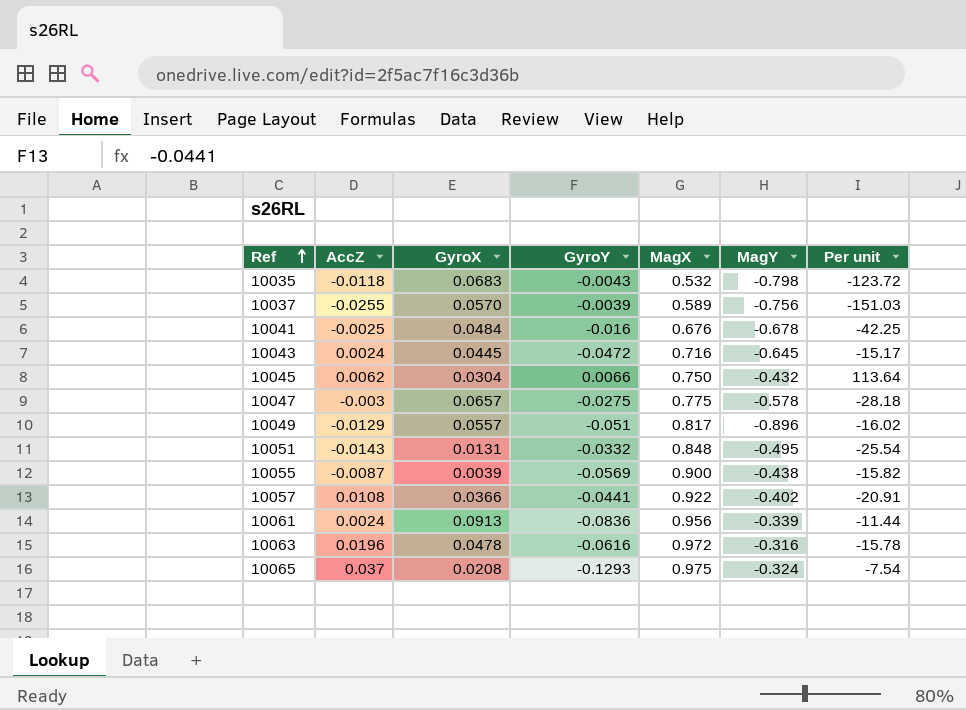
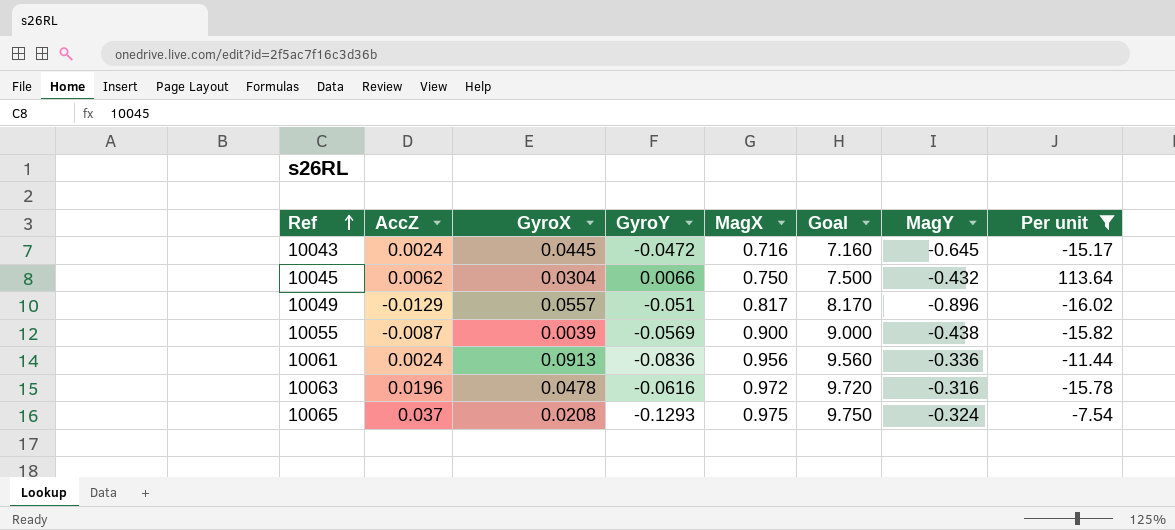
filter: none -> Per unit >= -16.02
column Goal | formula: none -> [MagX] * 10
10061 | MagY: -0.339 -> -0.336

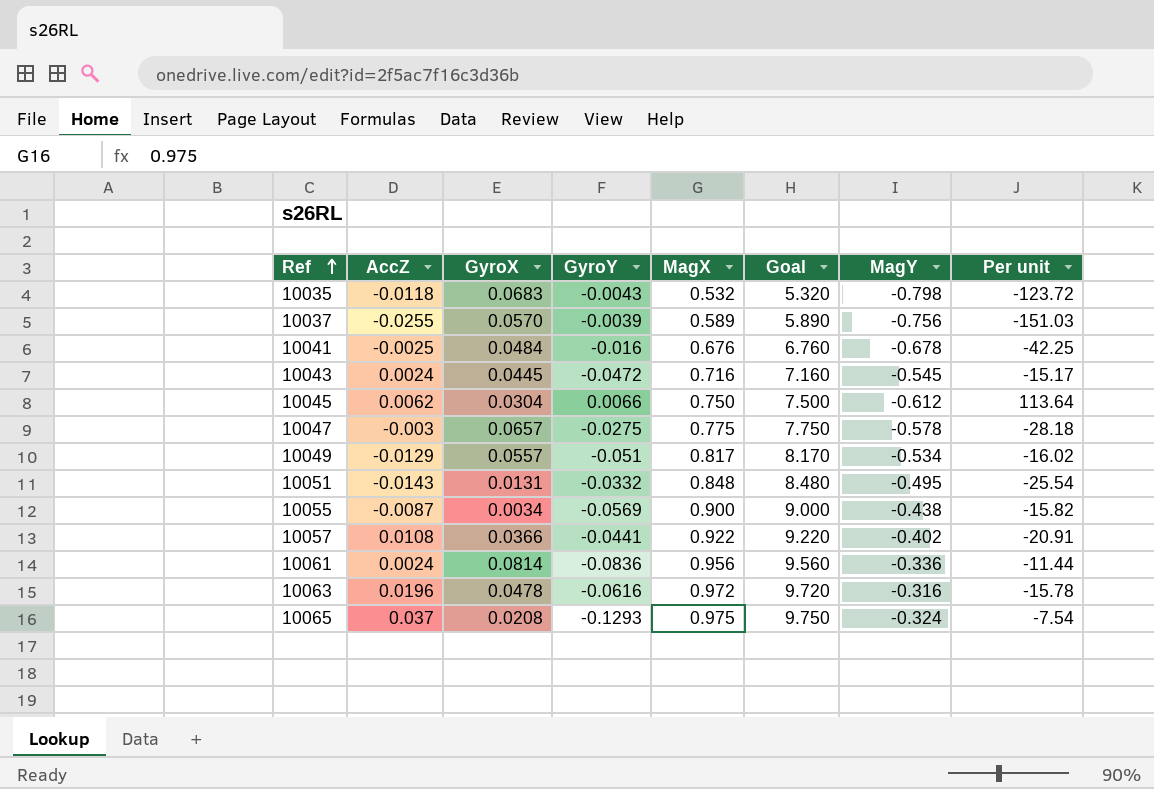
filter: Per unit >= -16.02 -> none
10043 | MagY: -0.645 -> -0.545
10045 | MagY: -0.432 -> -0.612
10049 | MagY: -0.896 -> -0.534
10055 | GyroX: 0.0039 -> 0.0034
10061 | GyroX: 0.0913 -> 0.0814

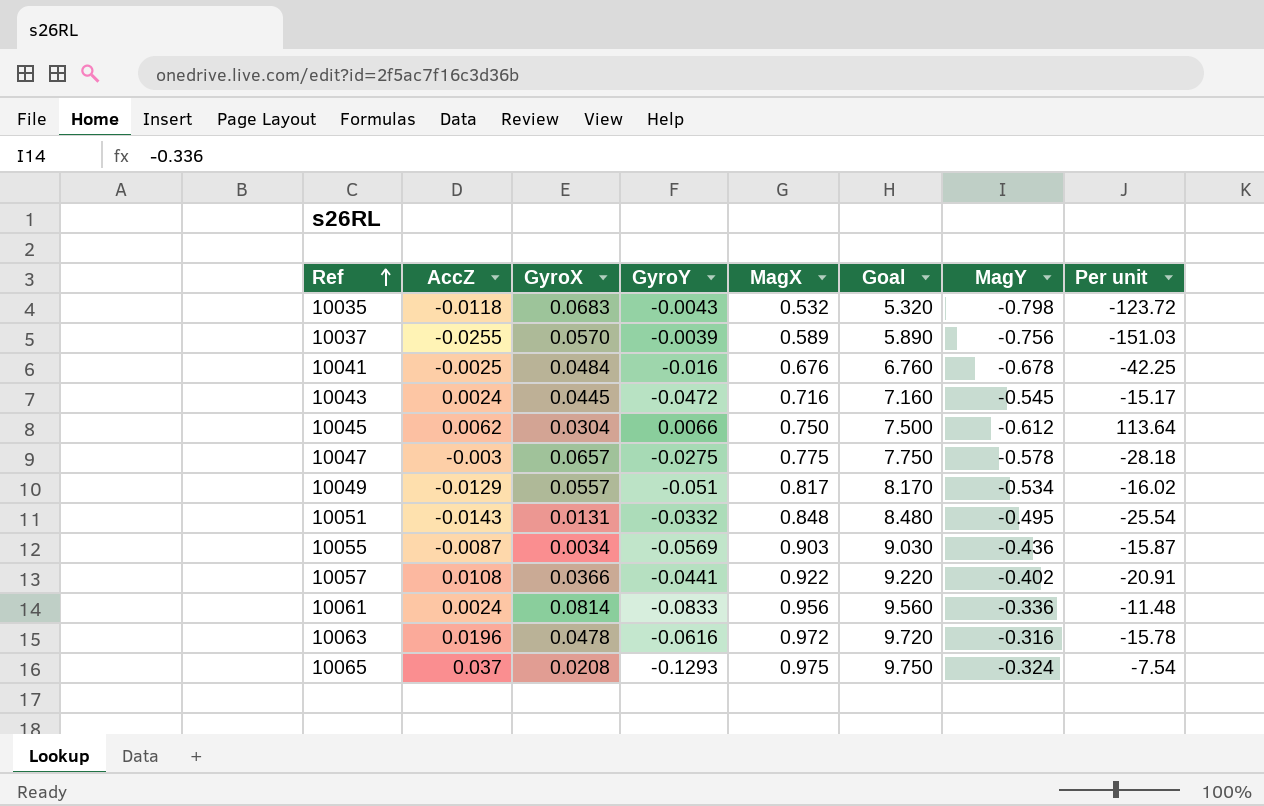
10055 | MagX: 0.900 -> 0.903
10055 | Goal: 9.000 -> 9.030
10055 | MagY: -0.438 -> -0.436
10055 | Per unit: -15.82 -> -15.87
10061 | GyroY: -0.0836 -> -0.0833
10061 | Per unit: -11.44 -> -11.48

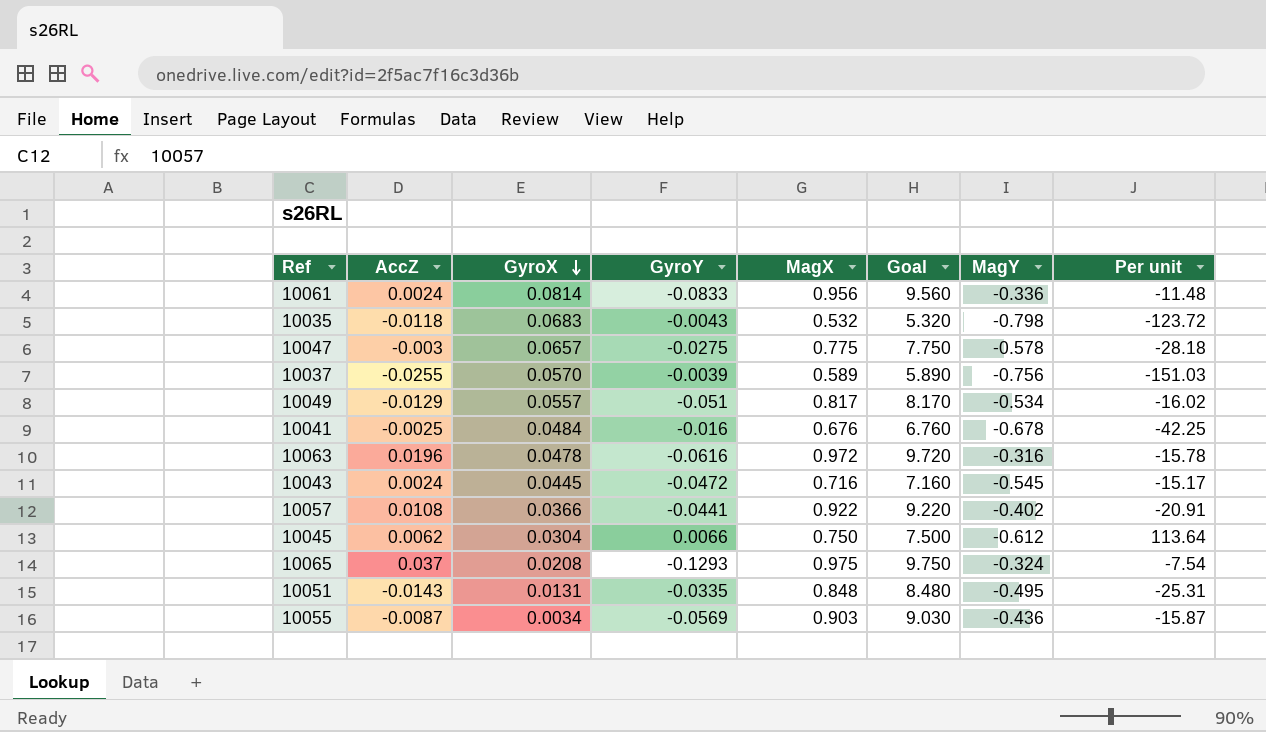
row order: Ref ascending -> GyroX descending
10051 | GyroY: -0.0332 -> -0.0335
10051 | Per unit: -25.54 -> -25.31

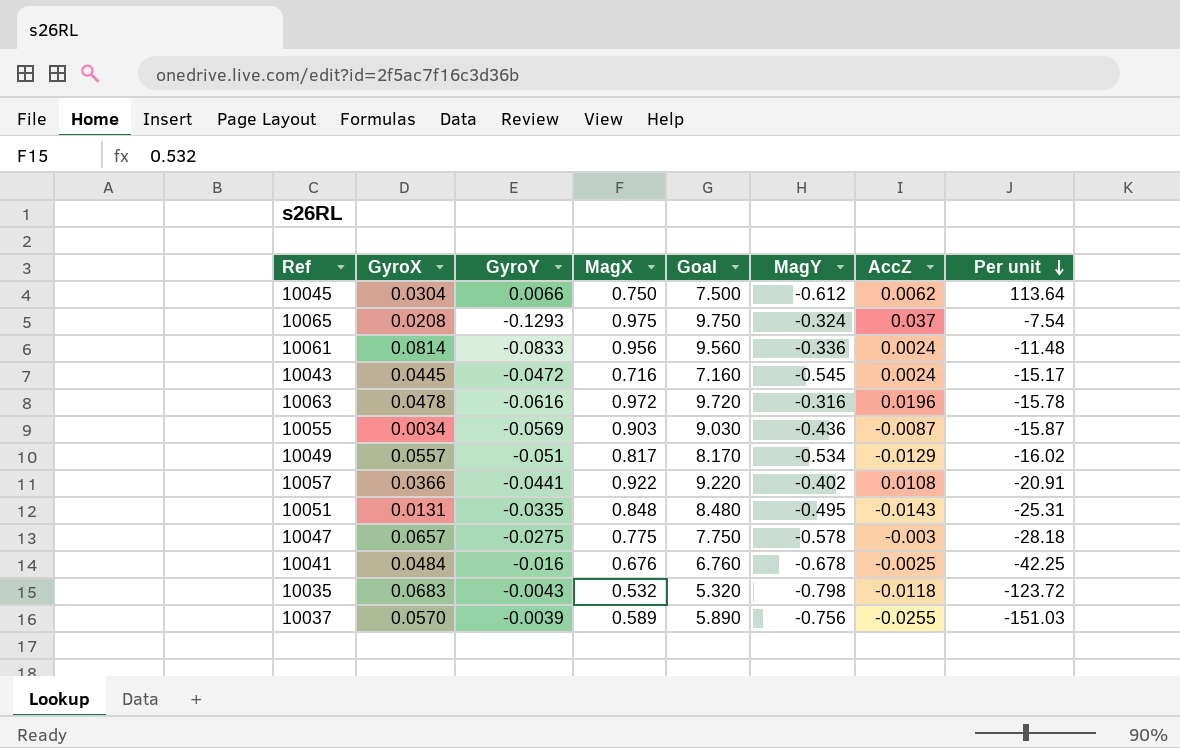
row order: GyroX descending -> Per unit descending
column AccZ | position: 2 -> 7

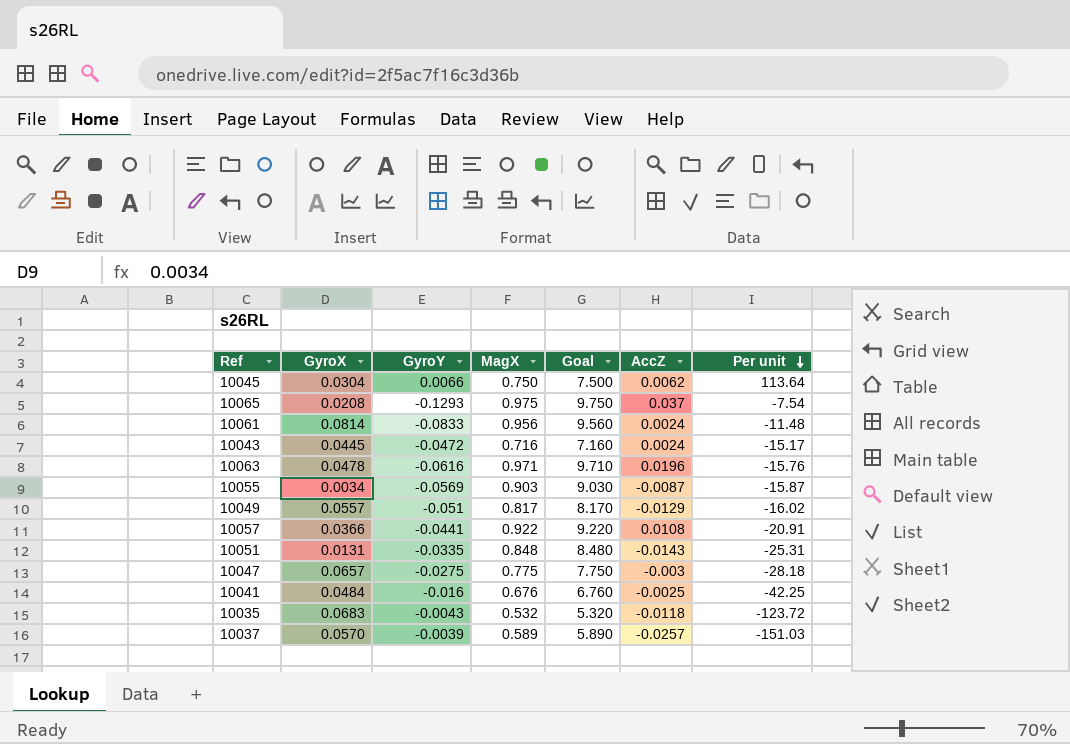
column MagY | position: 6 -> none
10063 | MagX: 0.972 -> 0.971
10063 | Goal: 9.720 -> 9.710
10063 | Per unit: -15.78 -> -15.76
10037 | AccZ: -0.0255 -> -0.0257

